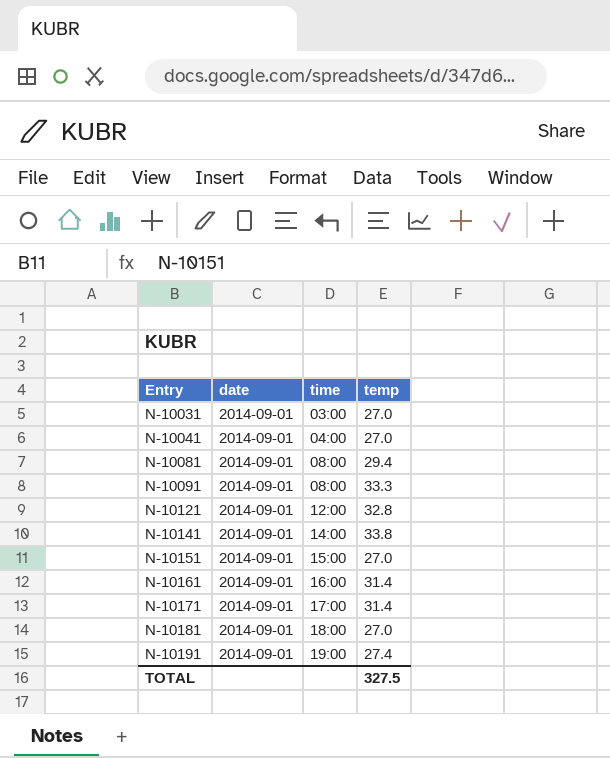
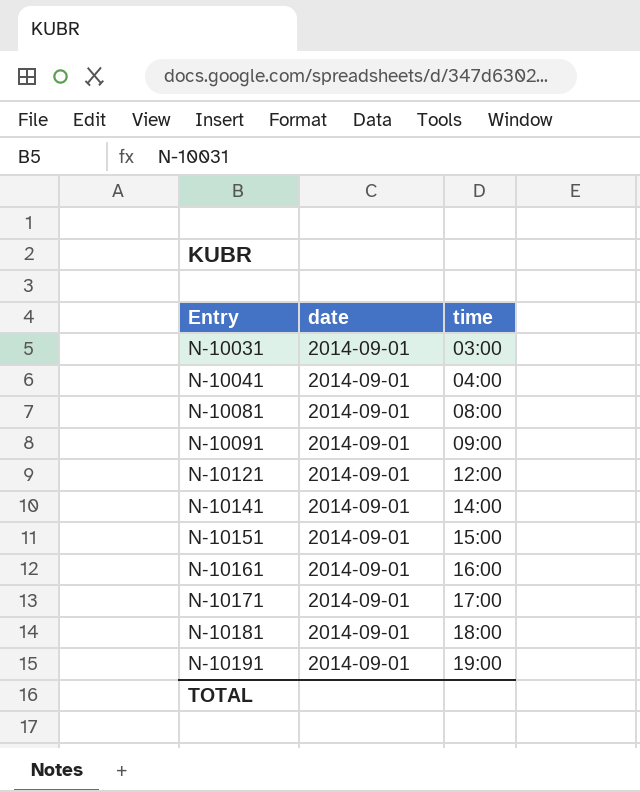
column temp | position: 4 -> none
N-10091 | time: 08:00 -> 09:00

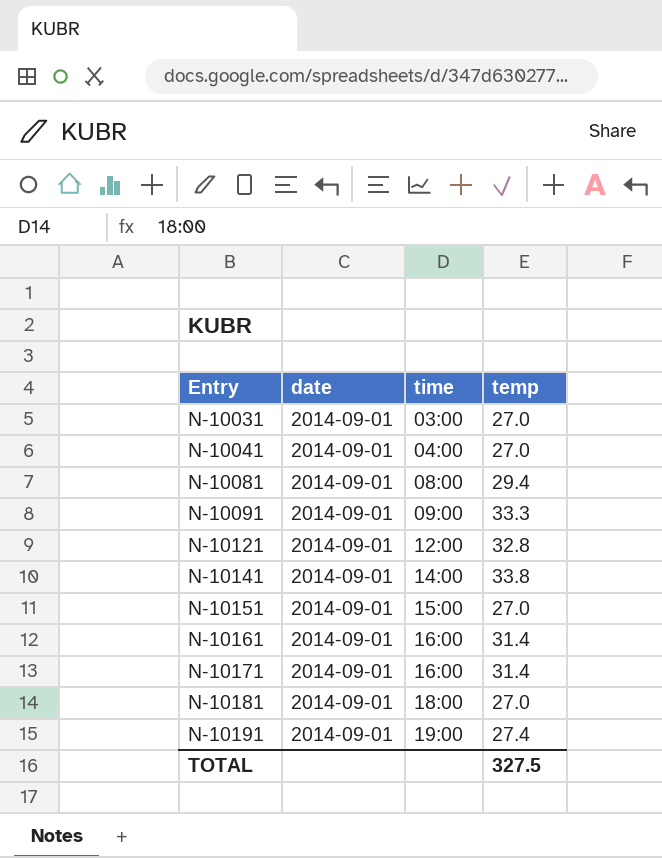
column temp | position: none -> 4
N-10171 | time: 17:00 -> 16:00

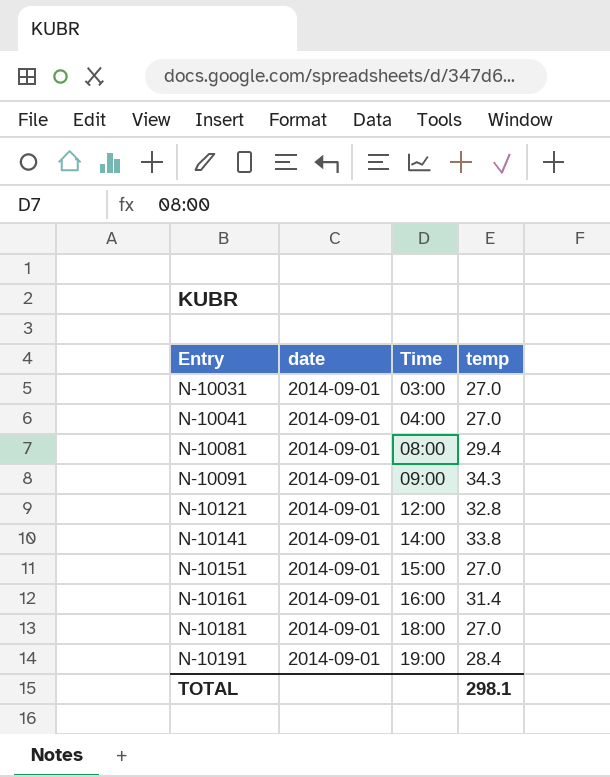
column name: time -> Time
row N-10171: 2014-09-01 | 16:00 | 31.4 -> none
N-10091 | temp: 33.3 -> 34.3
N-10191 | temp: 27.4 -> 28.4
TOTAL | temp: 327.5 -> 298.1

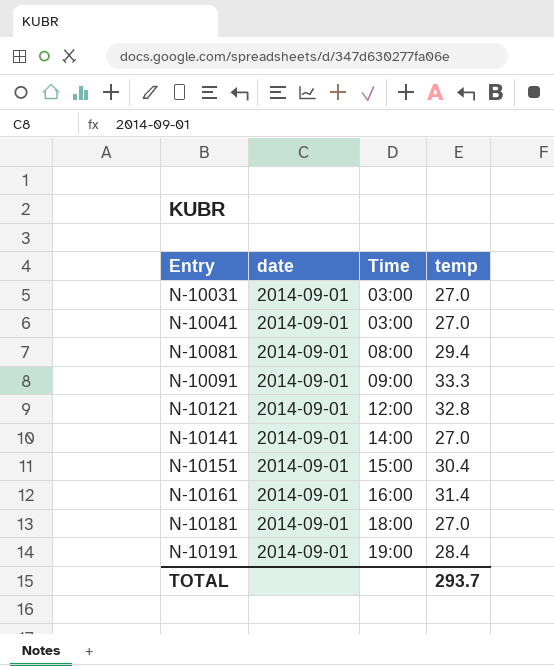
N-10041 | Time: 04:00 -> 03:00
N-10091 | temp: 34.3 -> 33.3
N-10141 | temp: 33.8 -> 27.0
N-10151 | temp: 27.0 -> 30.4
TOTAL | temp: 298.1 -> 293.7

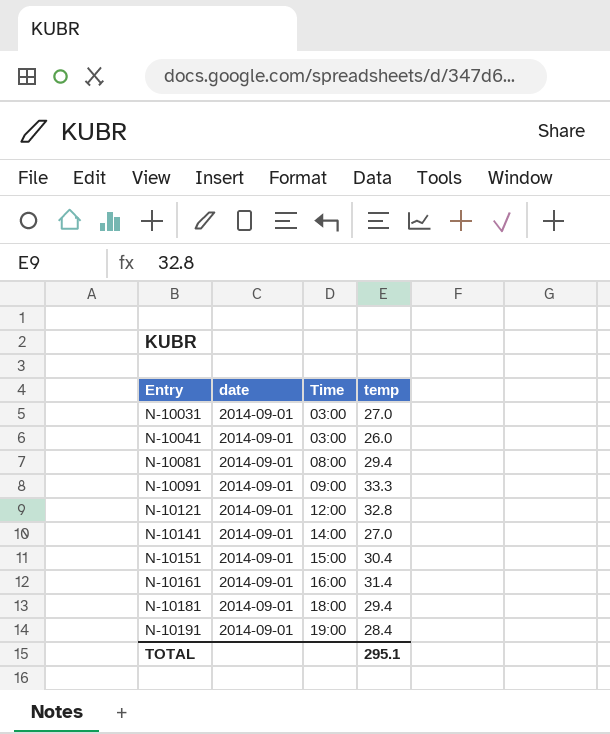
N-10041 | temp: 27.0 -> 26.0
N-10181 | temp: 27.0 -> 29.4
TOTAL | temp: 293.7 -> 295.1

